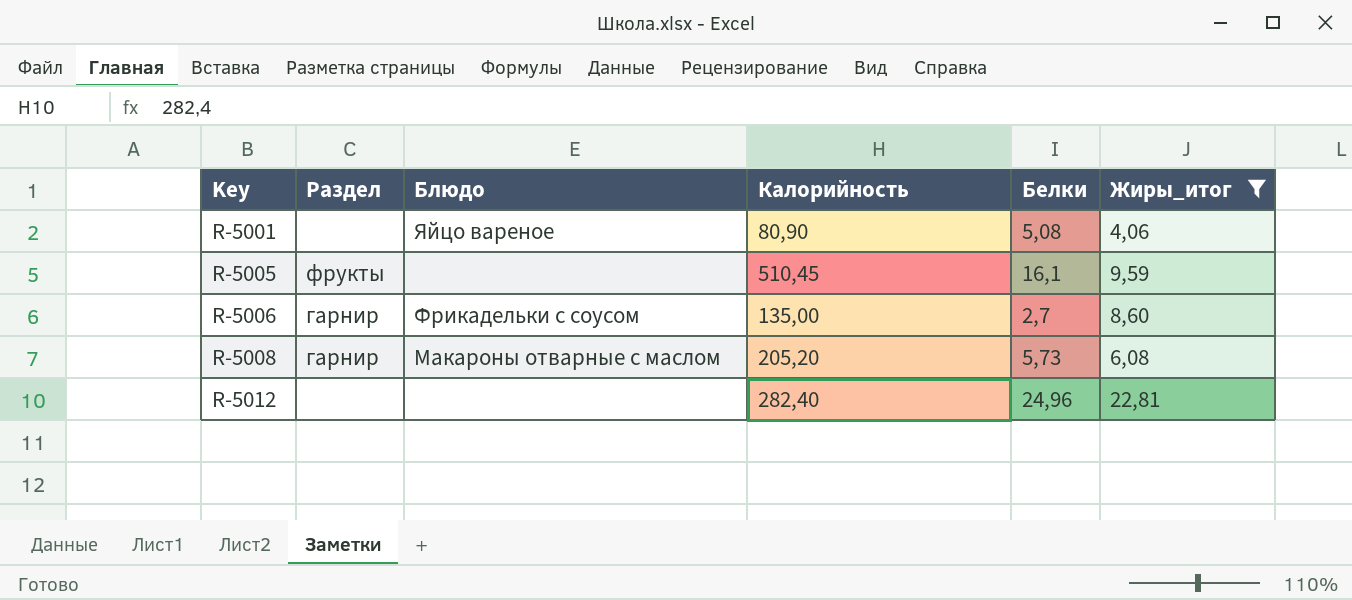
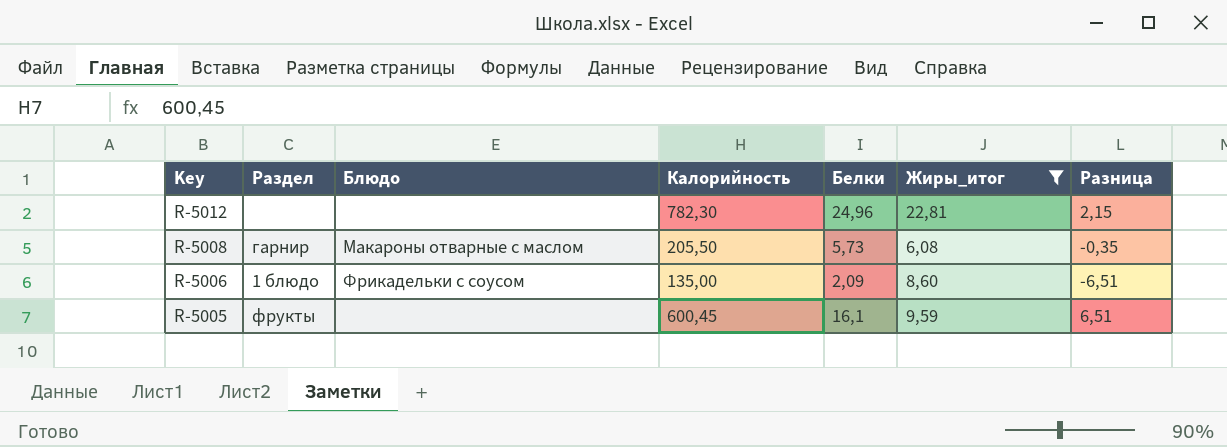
row order: Key ascending -> Key descending
column Разница | formula: none -> [Белки] - [Жиры_итог]
row R-5001: none | Яйцо вареное | 80,90 | 5,08 | 4,06 -> none
R-5012 | Калорийность: 282,40 -> 782,30
R-5008 | Калорийность: 205,20 -> 205,50
R-5006 | Раздел: гарнир -> 1 блюдо
R-5006 | Белки: 2,7 -> 2,09
R-5005 | Калорийность: 510,45 -> 600,45

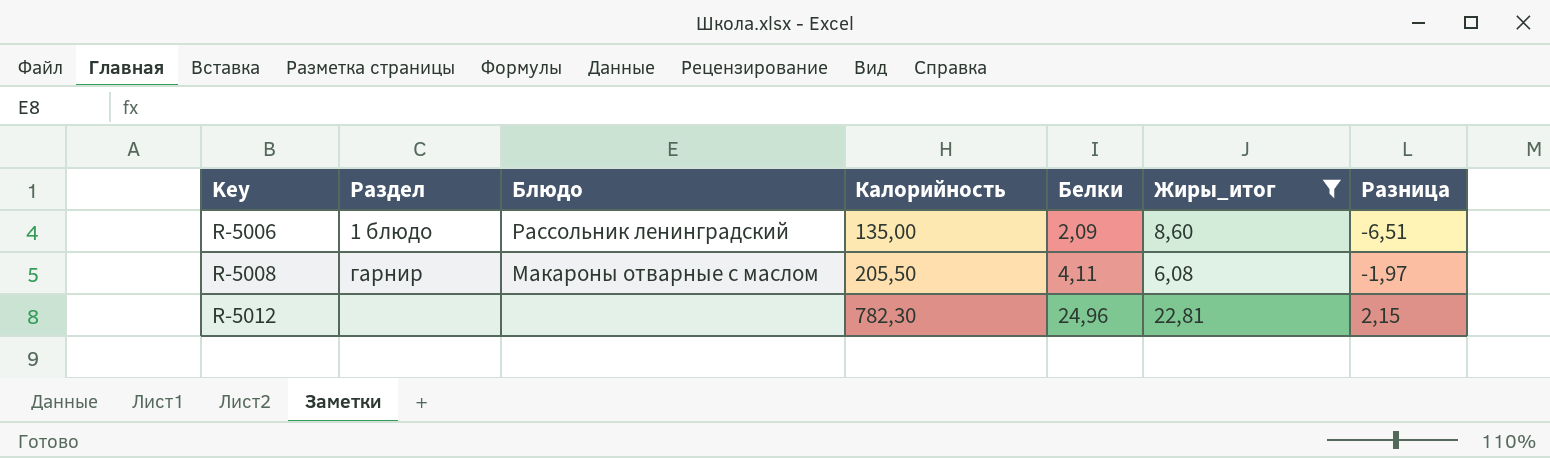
row order: Key descending -> Key ascending
row R-5005: фрукты | none | 600,45 | 16,1 | 9,59 | 6,51 -> none
R-5006 | Блюдо: Фрикадельки с соусом -> Рассольник ленинградский
R-5008 | Белки: 5,73 -> 4,11
R-5008 | Разница: -0,35 -> -1,97

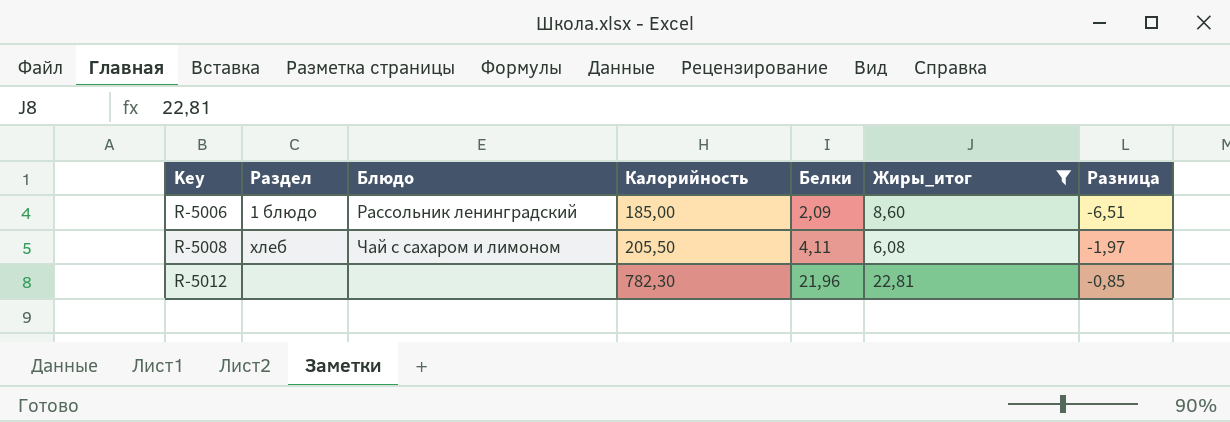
R-5006 | Калорийность: 135,00 -> 185,00
R-5008 | Раздел: гарнир -> хлеб
R-5008 | Блюдо: Макароны отварные с маслом -> Чай с сахаром и лимоном
R-5012 | Белки: 24,96 -> 21,96
R-5012 | Разница: 2,15 -> -0,85

